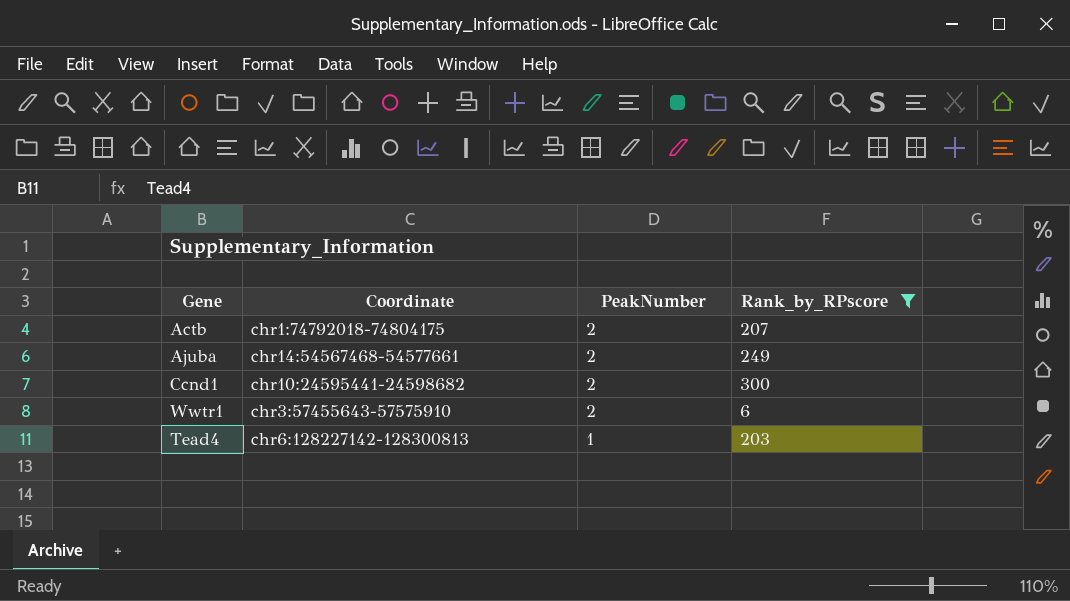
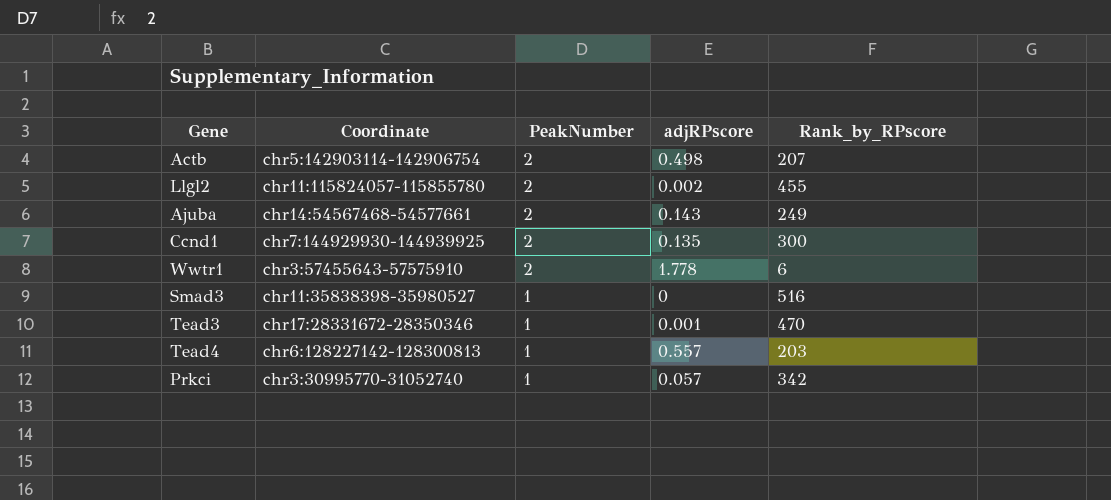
filter: Rank_by_RPscore <= 300 -> none
column adjRPscore | position: none -> 4
Actb | Coordinate: chr1:74792018-74804175 -> chr5:142903114-142906754
Ccnd1 | Coordinate: chr10:24595441-24598682 -> chr7:144929930-144939925

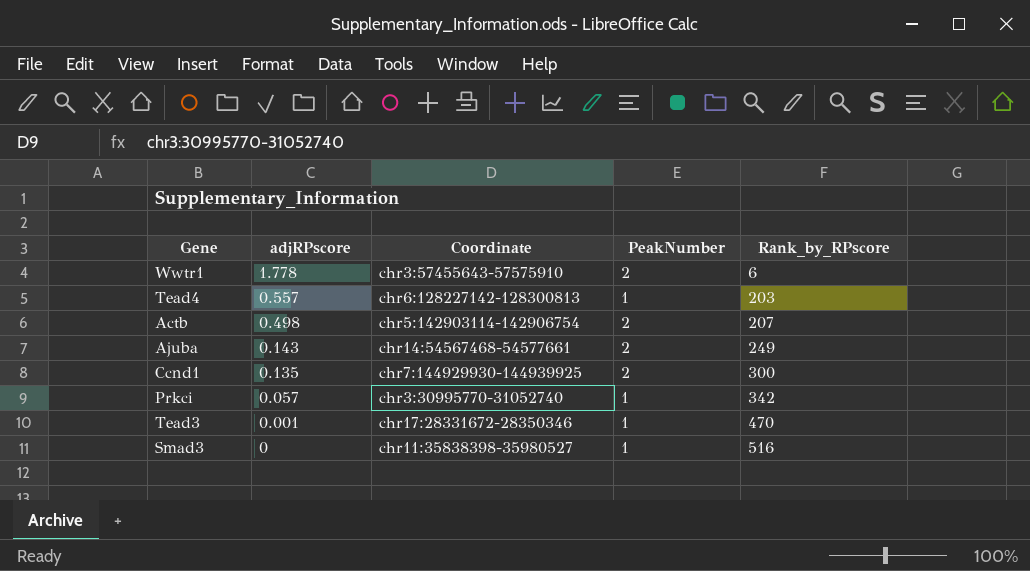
row order: PeakNumber descending -> adjRPscore descending
column adjRPscore | position: 4 -> 2
row Llgl2: chr11:115824057-115855780 | 2 | 0.002 | 455 -> none

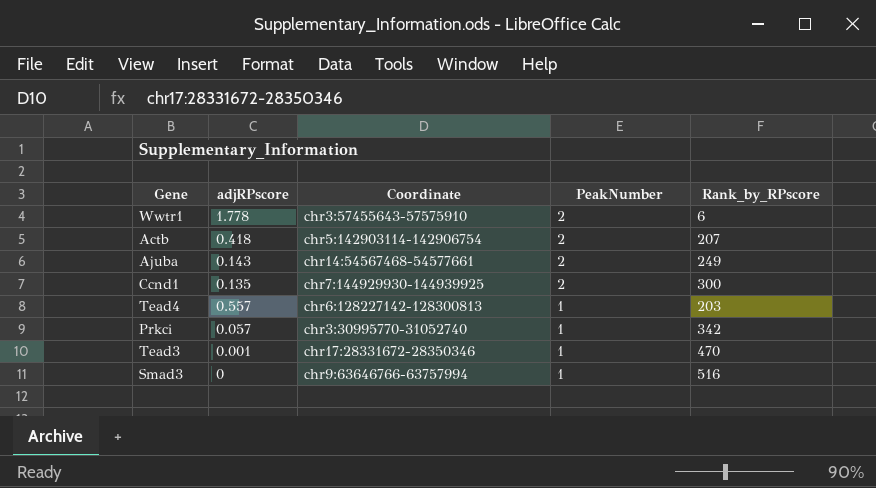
row order: adjRPscore descending -> PeakNumber descending
Actb | adjRPscore: 0.498 -> 0.418
Smad3 | Coordinate: chr11:35838398-35980527 -> chr9:63646766-63757994

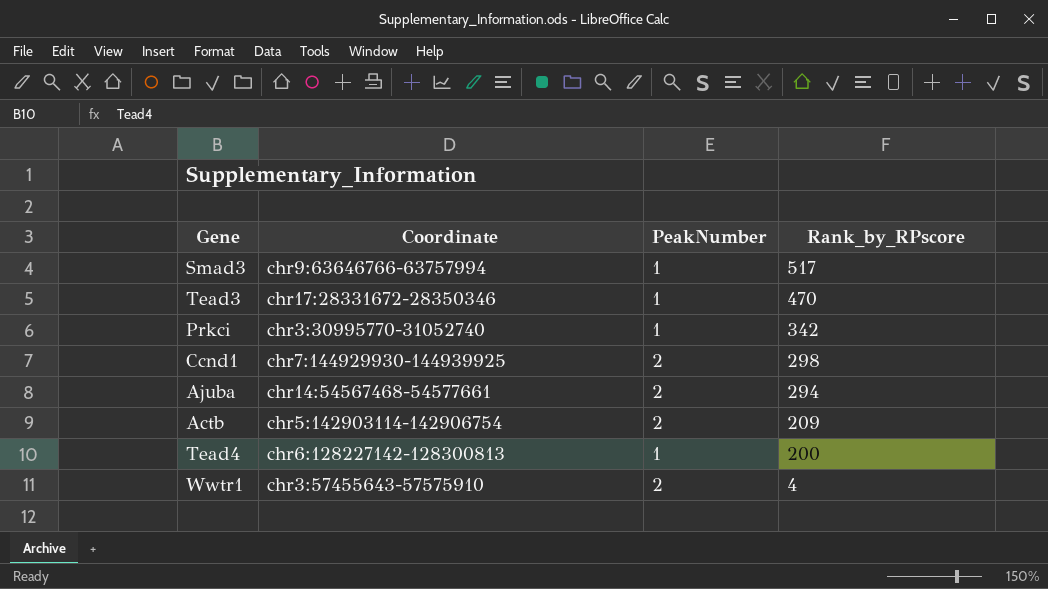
row order: PeakNumber descending -> Rank_by_RPscore descending
column adjRPscore | position: 2 -> none
Smad3 | Rank_by_RPscore: 516 -> 517
Ccnd1 | Rank_by_RPscore: 300 -> 298
Ajuba | Rank_by_RPscore: 249 -> 294
Actb | Rank_by_RPscore: 207 -> 209
Tead4 | Rank_by_RPscore: 203 -> 200
Wwtr1 | Rank_by_RPscore: 6 -> 4

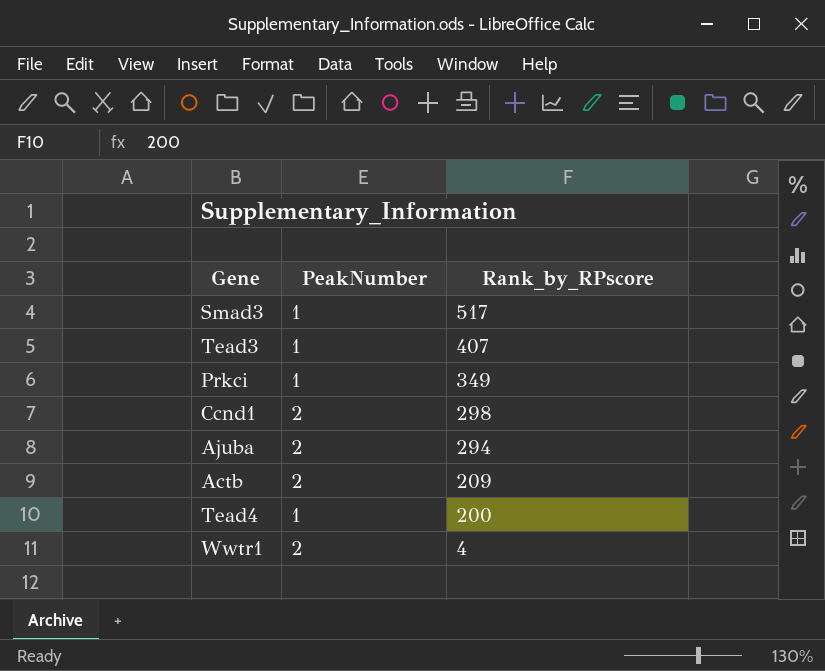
column Coordinate | position: 2 -> none
Tead3 | Rank_by_RPscore: 470 -> 407
Prkci | Rank_by_RPscore: 342 -> 349

